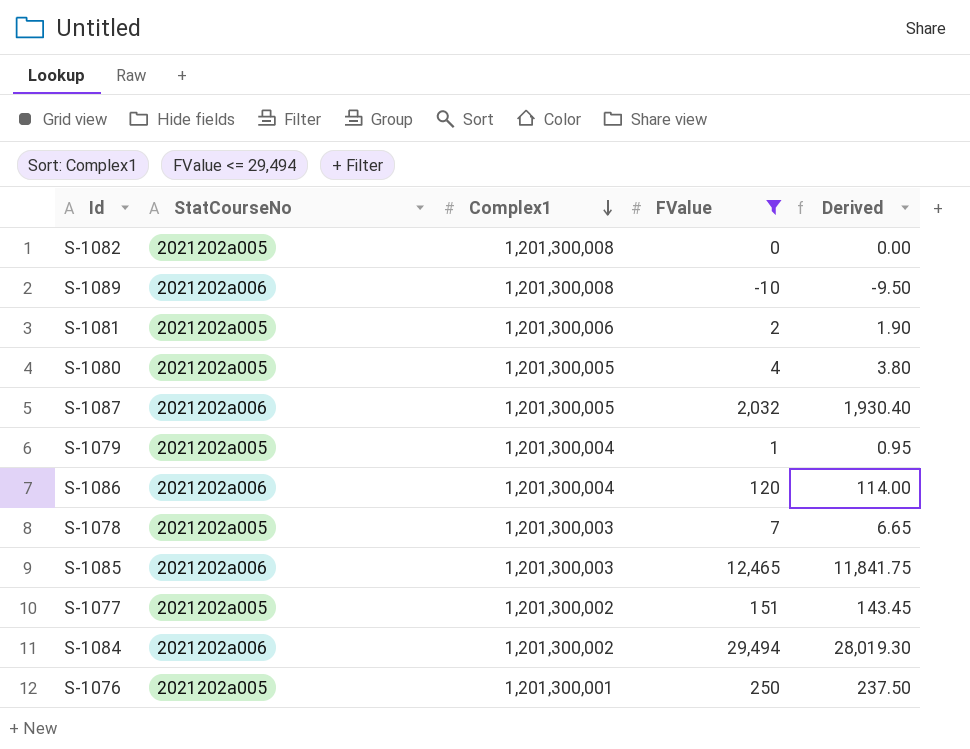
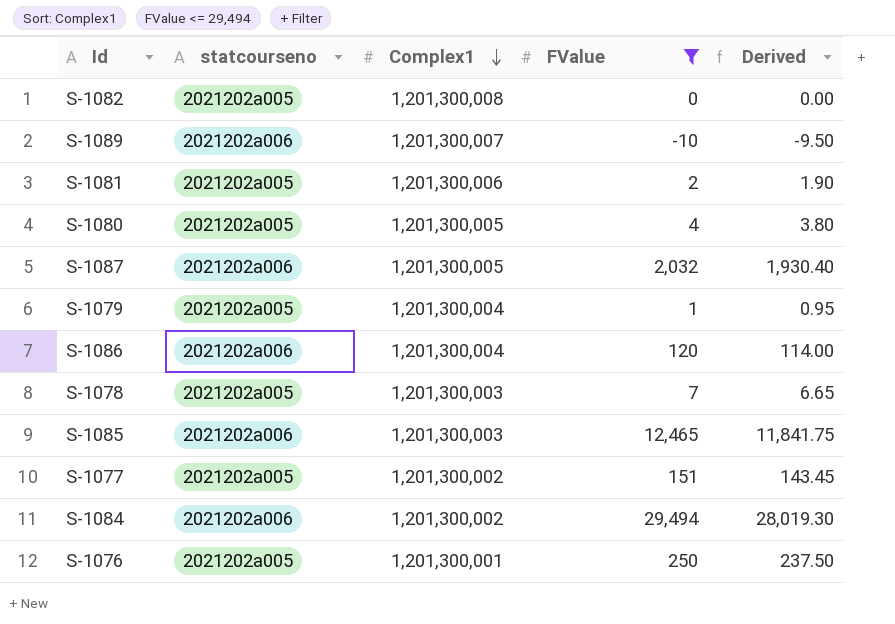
column name: StatCourseNo -> statcourseno
S-1089 | Complex1: 1,201,300,008 -> 1,201,300,007

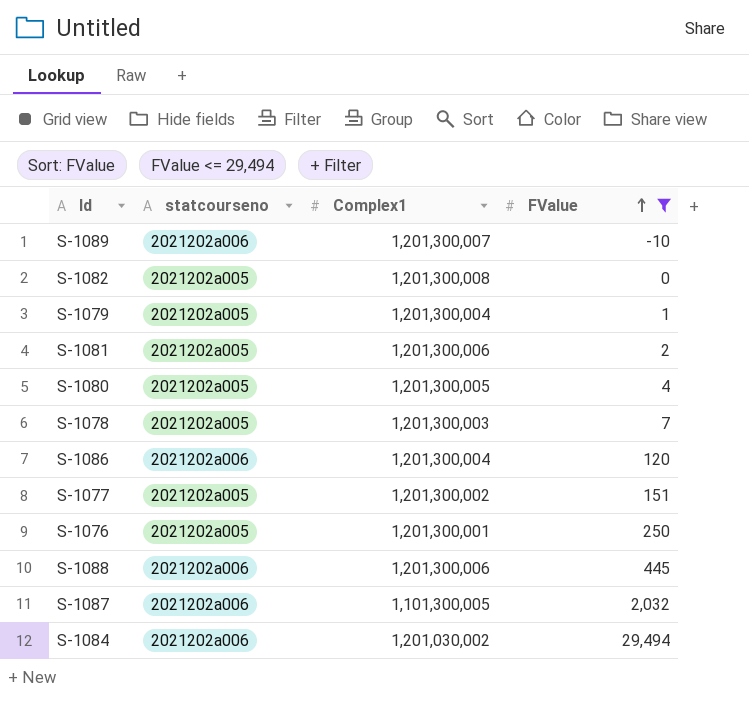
row order: Complex1 descending -> FValue ascending
column Derived | formula: [FValue] * 0.95 -> none
row S-1085: 2021202a006 | 1,201,300,003 | 12,465 | 11,841.75 -> none
row S-1088: none -> 2021202a006 | 1,201,300,006 | 445
S-1087 | Complex1: 1,201,300,005 -> 1,101,300,005
S-1084 | Complex1: 1,201,300,002 -> 1,201,030,002

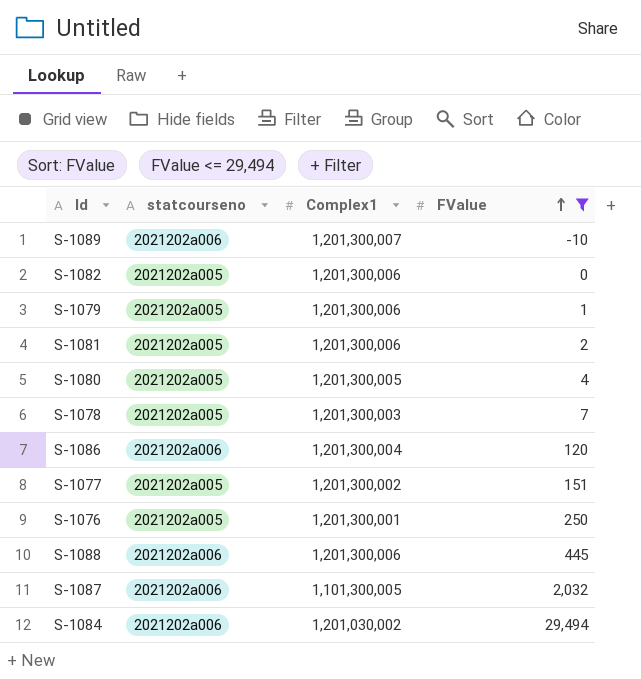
S-1082 | Complex1: 1,201,300,008 -> 1,201,300,006
S-1079 | Complex1: 1,201,300,004 -> 1,201,300,006

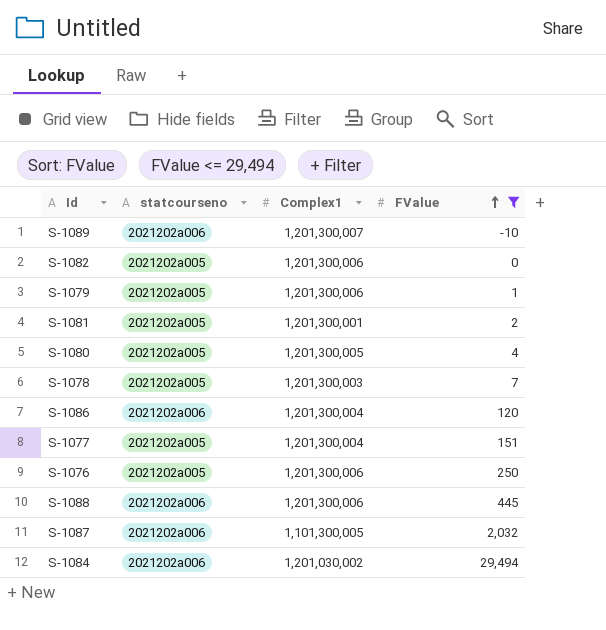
S-1081 | Complex1: 1,201,300,006 -> 1,201,300,001
S-1077 | Complex1: 1,201,300,002 -> 1,201,300,004
S-1076 | Complex1: 1,201,300,001 -> 1,201,300,006

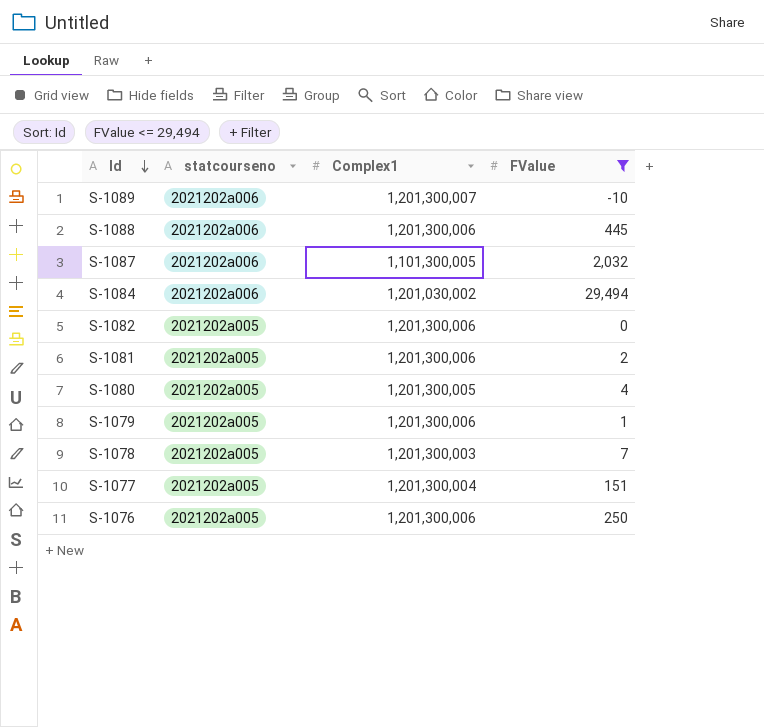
row order: FValue ascending -> Id descending
row S-1086: 2021202a006 | 1,201,300,004 | 120 -> none
S-1081 | Complex1: 1,201,300,001 -> 1,201,300,006

